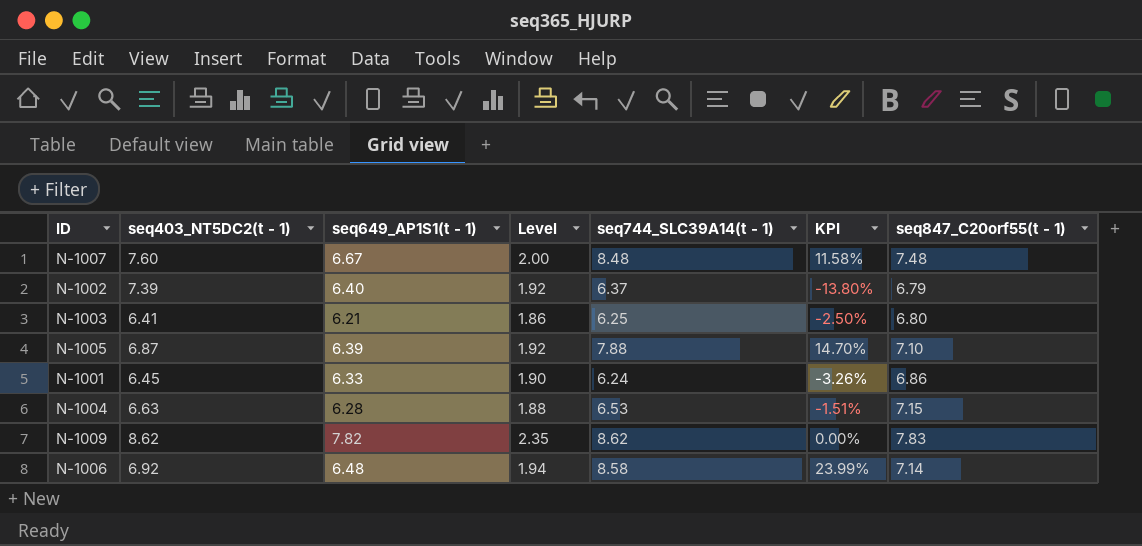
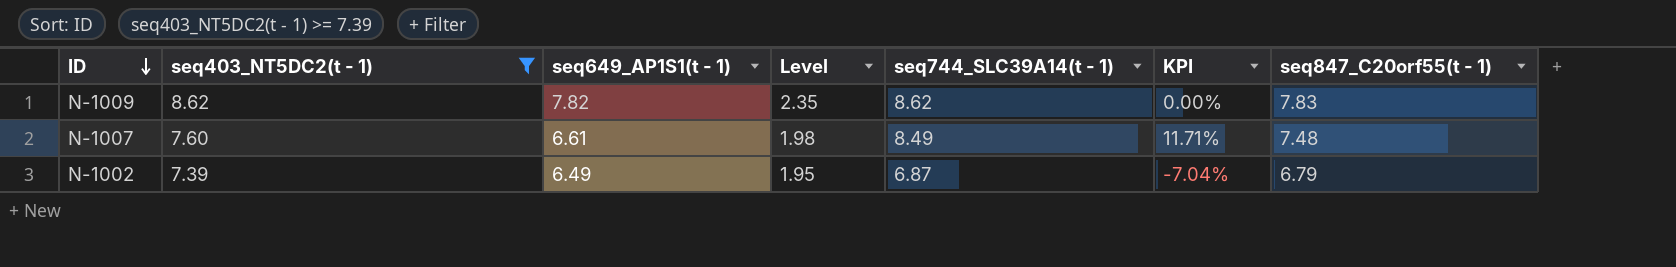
filter: none -> seq403_NT5DC2(t - 1) >= 7.39
row order: none -> ID descending
N-1007 | seq649_AP1S1(t - 1): 6.67 -> 6.61
N-1007 | Level: 2.00 -> 1.98
N-1007 | seq744_SLC39A14(t - 1): 8.48 -> 8.49
N-1007 | KPI: 11.58% -> 11.71%
N-1002 | seq649_AP1S1(t - 1): 6.40 -> 6.49
N-1002 | Level: 1.92 -> 1.95
N-1002 | seq744_SLC39A14(t - 1): 6.37 -> 6.87
N-1002 | KPI: -13.80% -> -7.04%

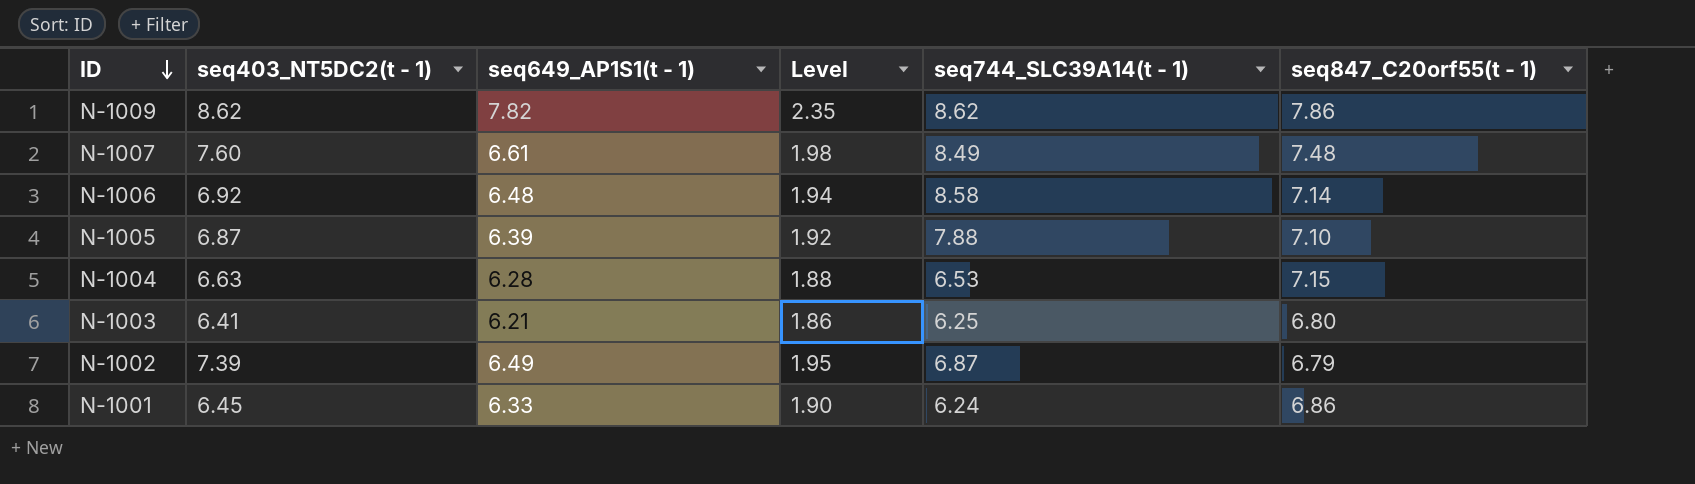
filter: seq403_NT5DC2(t - 1) >= 7.39 -> none
column KPI | formula: ([seq744_SLC39A14(t - 1)] - [seq403_NT5DC2(t - 1)]) / [seq403_NT5DC2(t - 1)] -> none
N-1009 | seq847_C20orf55(t - 1): 7.83 -> 7.86

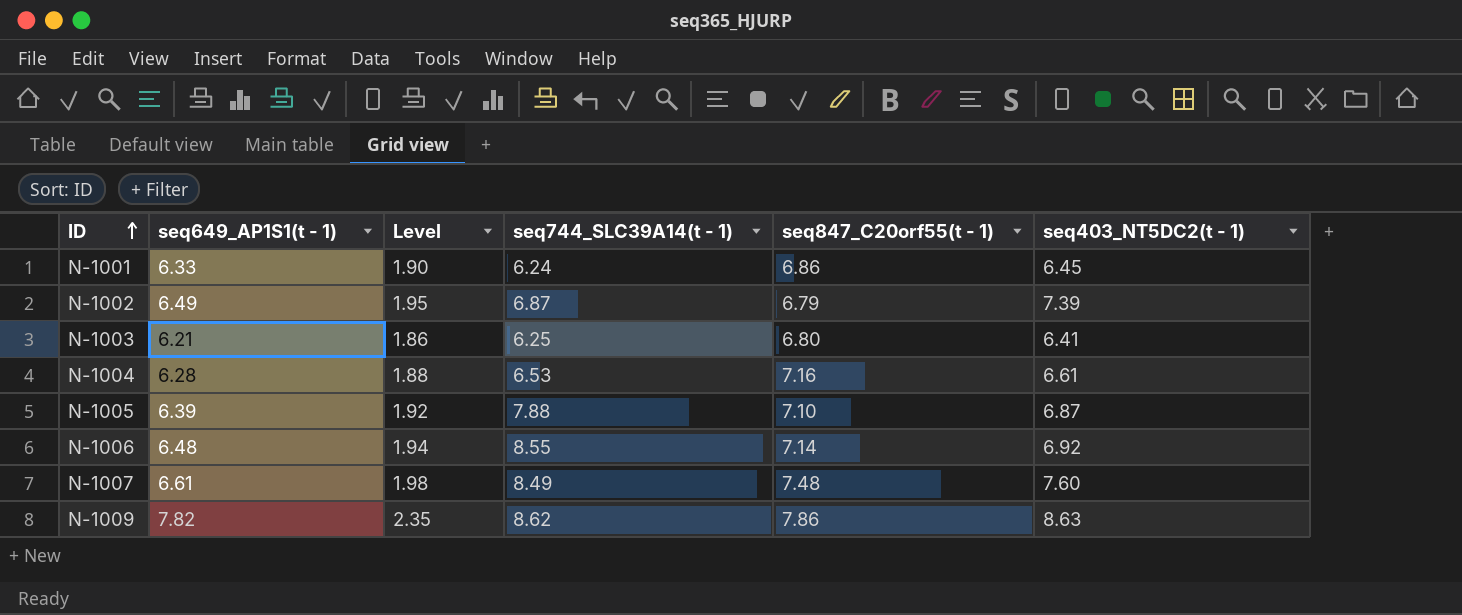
row order: ID descending -> ID ascending
column seq403_NT5DC2(t - 1) | position: 2 -> 6
N-1004 | seq847_C20orf55(t - 1): 7.15 -> 7.16
N-1004 | seq403_NT5DC2(t - 1): 6.63 -> 6.61
N-1006 | seq744_SLC39A14(t - 1): 8.58 -> 8.55
N-1009 | seq403_NT5DC2(t - 1): 8.62 -> 8.63

